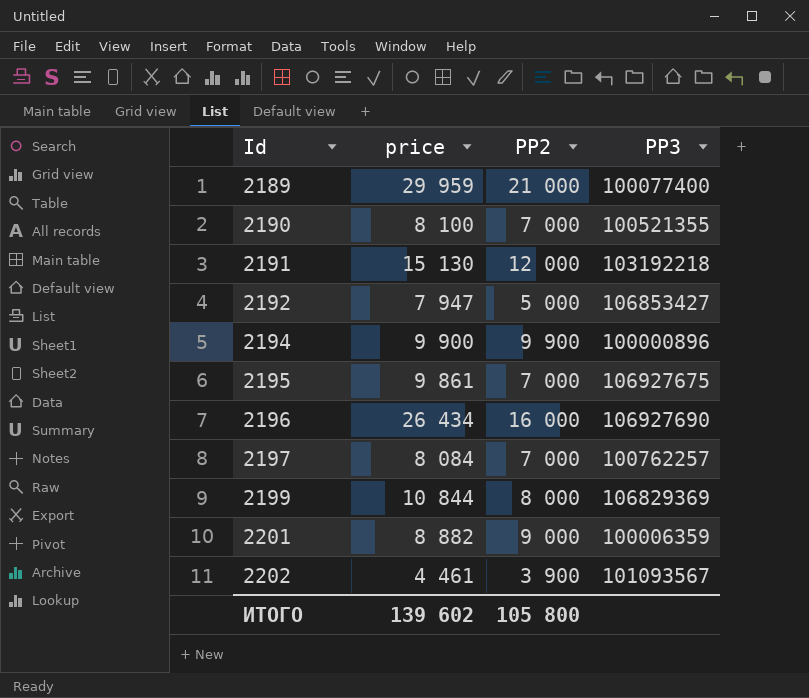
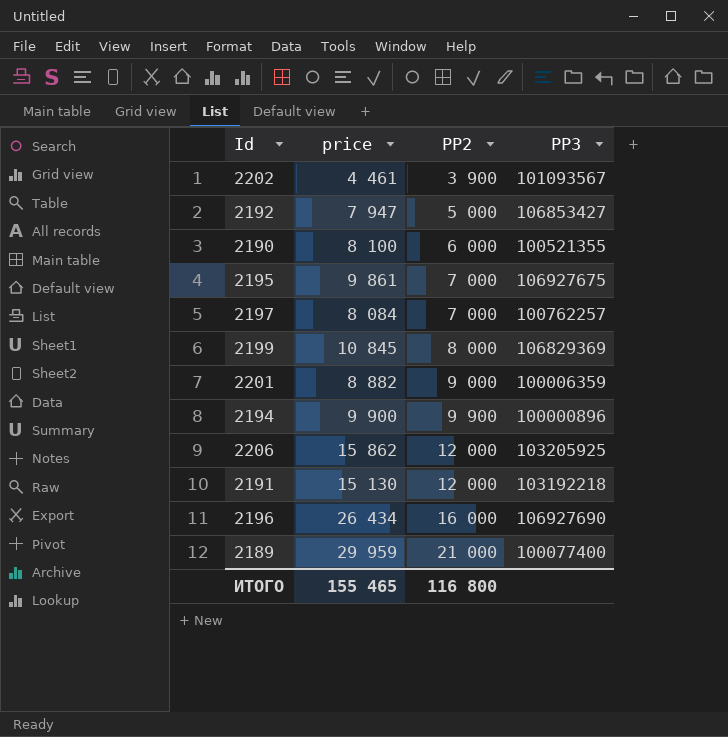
row order: Id ascending -> PP2 ascending
2190 | PP2: 7 000 -> 6 000
2199 | price: 10 844 -> 10 845
row 2206: none -> 15 862 | 12 000 | 103205925
ИТОГО | price: 139 602 -> 155 465
ИТОГО | PP2: 105 800 -> 116 800

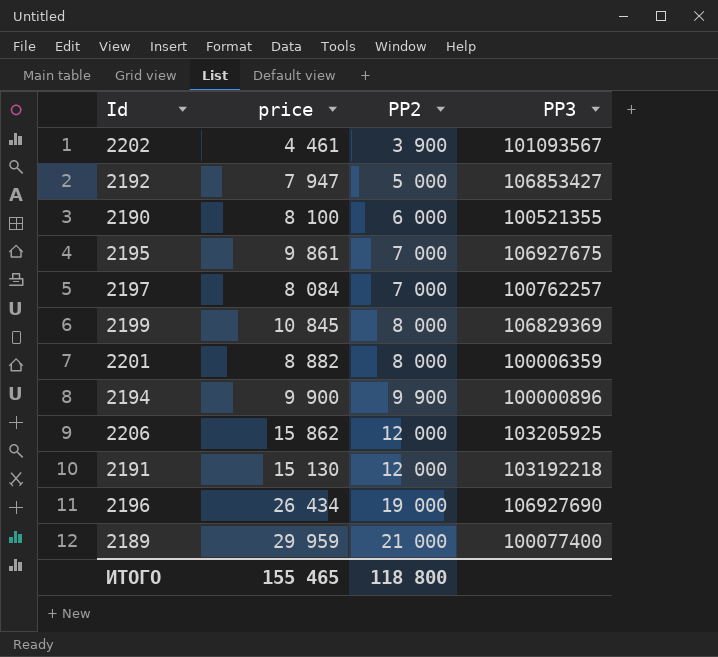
2201 | PP2: 9 000 -> 8 000
2196 | PP2: 16 000 -> 19 000
ИТОГО | PP2: 116 800 -> 118 800

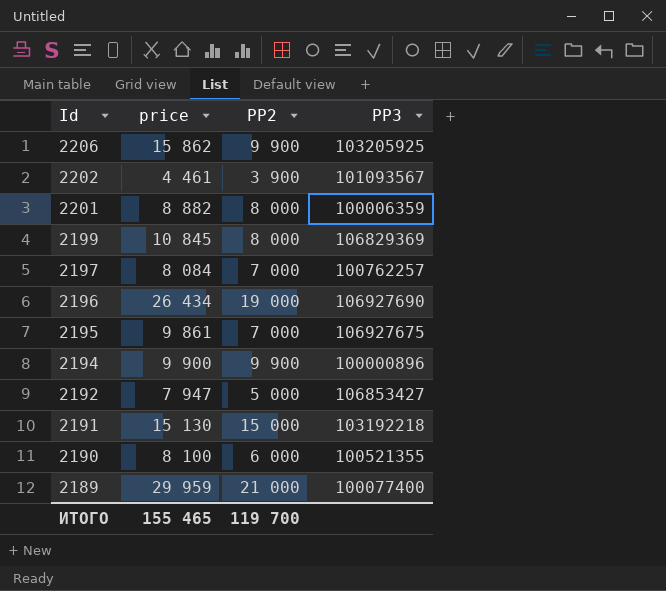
row order: PP2 ascending -> Id descending
2206 | PP2: 12 000 -> 9 900
2191 | PP2: 12 000 -> 15 000
ИТОГО | PP2: 118 800 -> 119 700

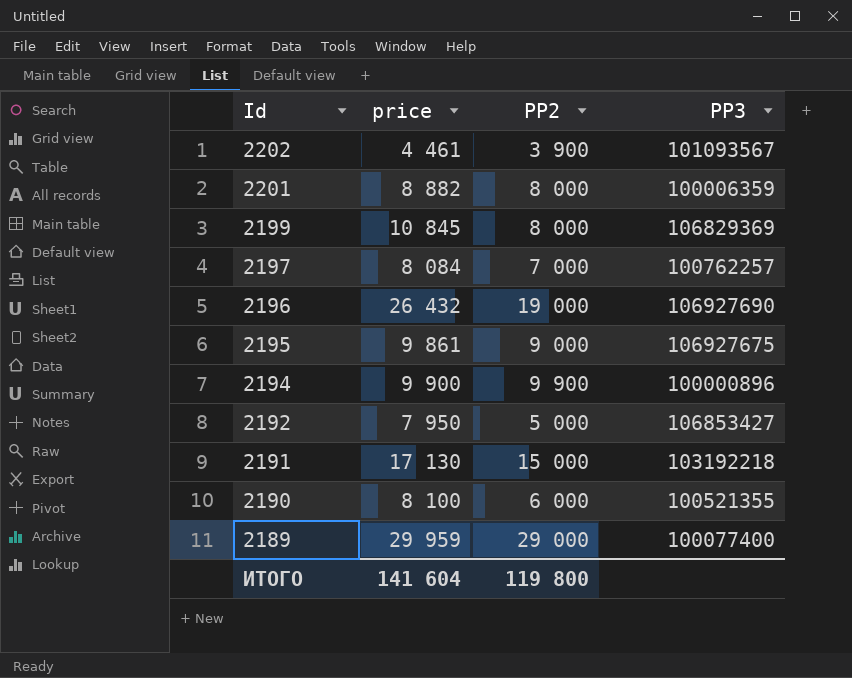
row 2206: 15 862 | 9 900 | 103205925 -> none
2196 | price: 26 434 -> 26 432
2195 | PP2: 7 000 -> 9 000
2192 | price: 7 947 -> 7 950
2191 | price: 15 130 -> 17 130
2189 | PP2: 21 000 -> 29 000
ИТОГО | price: 155 465 -> 141 604
ИТОГО | PP2: 119 700 -> 119 800

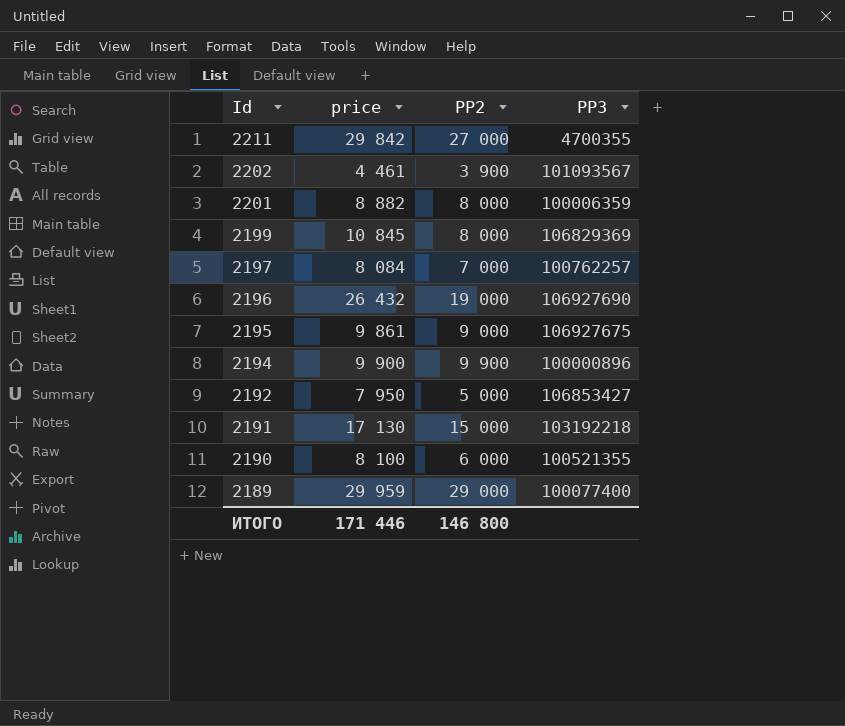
row 2211: none -> 29 842 | 27 000 | 4700355
ИТОГО | price: 141 604 -> 171 446
ИТОГО | PP2: 119 800 -> 146 800

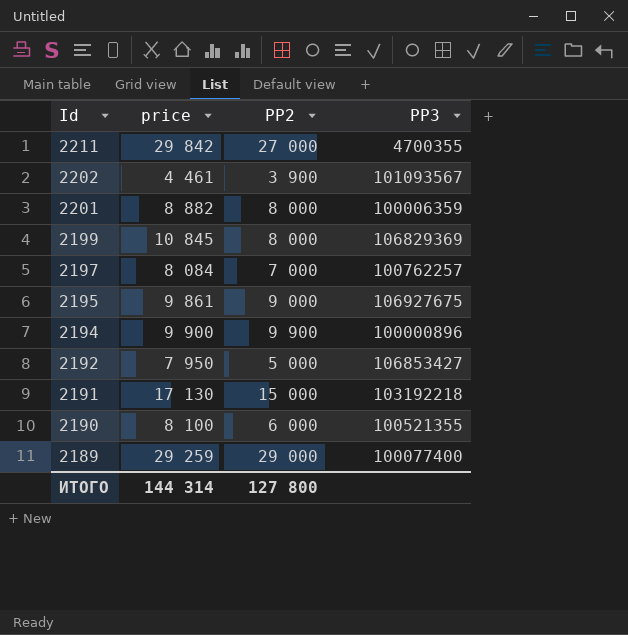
row 2196: 26 432 | 19 000 | 106927690 -> none
2189 | price: 29 959 -> 29 259
ИТОГО | price: 171 446 -> 144 314
ИТОГО | PP2: 146 800 -> 127 800

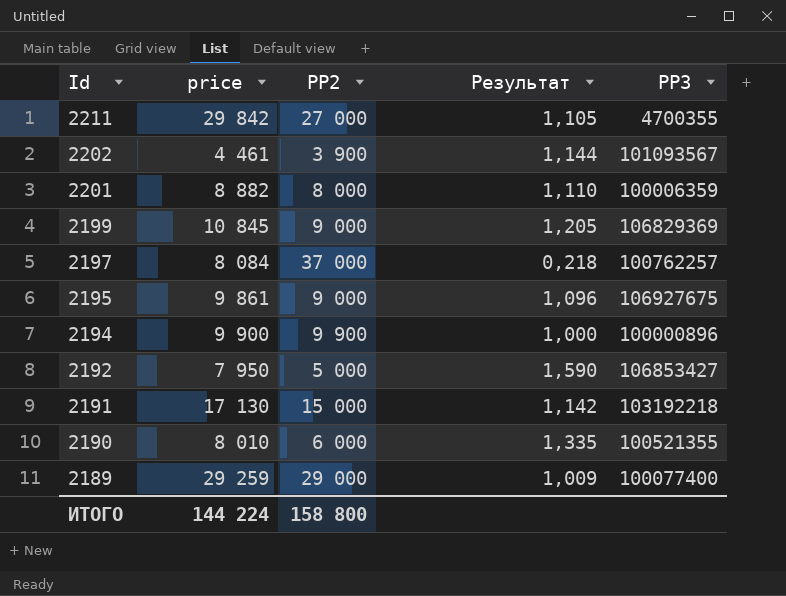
column Результат | formula: none -> [price] / [PP2]
2199 | PP2: 8 000 -> 9 000
2197 | PP2: 7 000 -> 37 000
2190 | price: 8 100 -> 8 010
ИТОГО | price: 144 314 -> 144 224
ИТОГО | PP2: 127 800 -> 158 800

